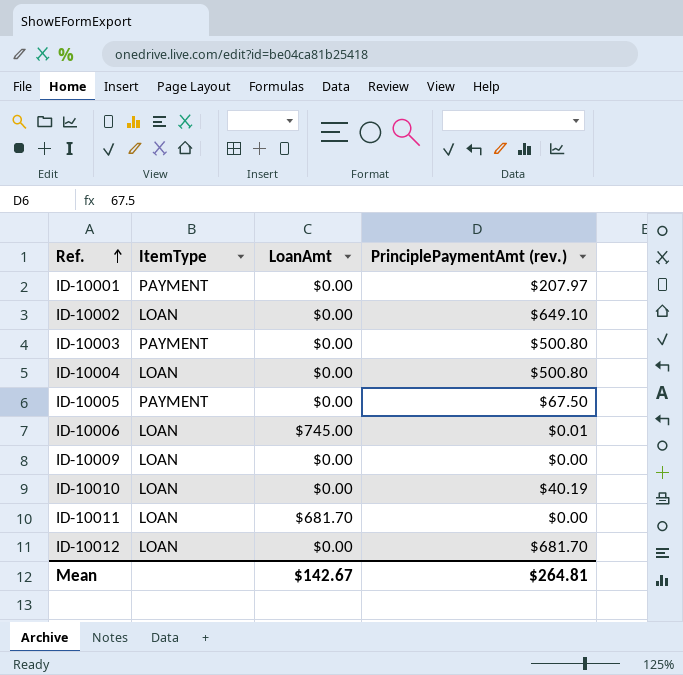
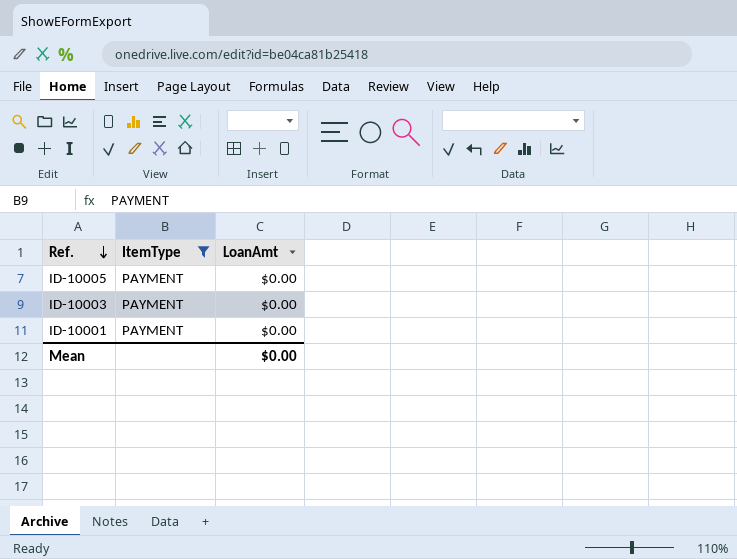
filter: none -> ItemType = PAYMENT
row order: Ref. ascending -> Ref. descending
column PrinciplePaymentAmt (rev.) | position: 4 -> none
Mean | LoanAmt: $142.67 -> $0.00

